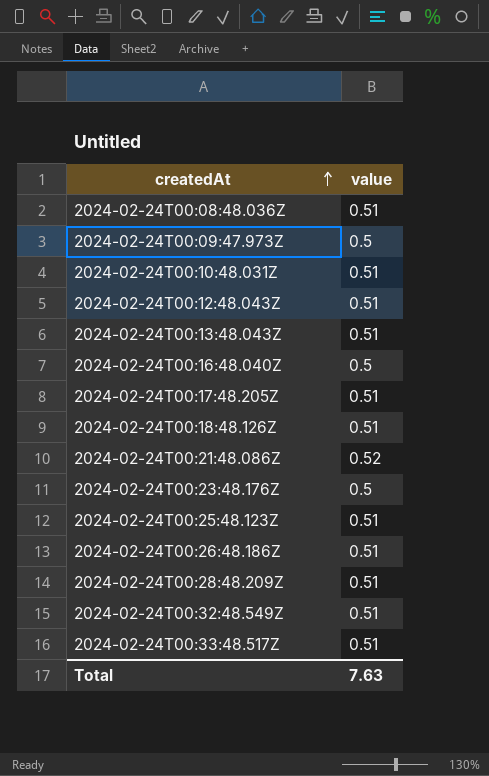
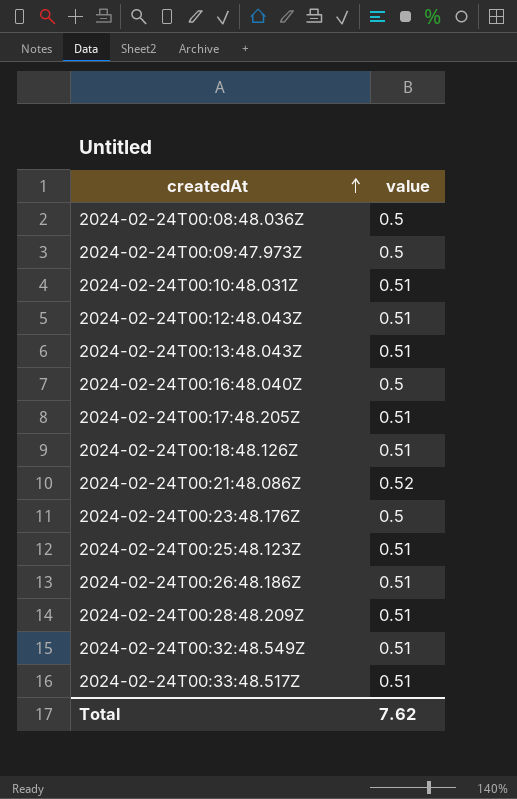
2024-02-24T00:08:48.036Z | value: 0.51 -> 0.5
Total | value: 7.63 -> 7.62

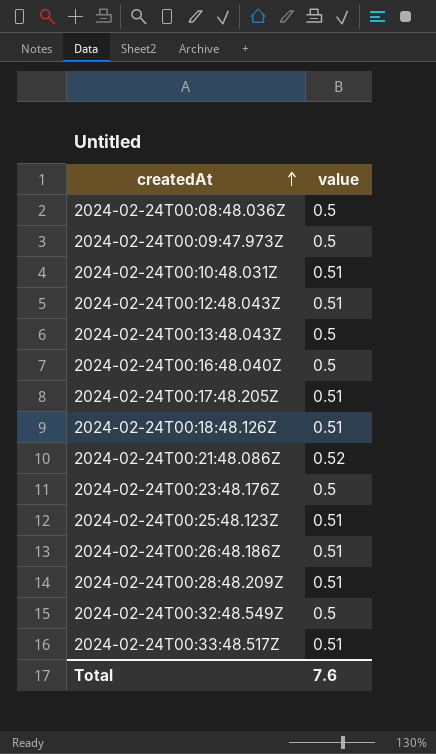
2024-02-24T00:13:48.043Z | value: 0.51 -> 0.5
2024-02-24T00:32:48.549Z | value: 0.51 -> 0.5
Total | value: 7.62 -> 7.6

